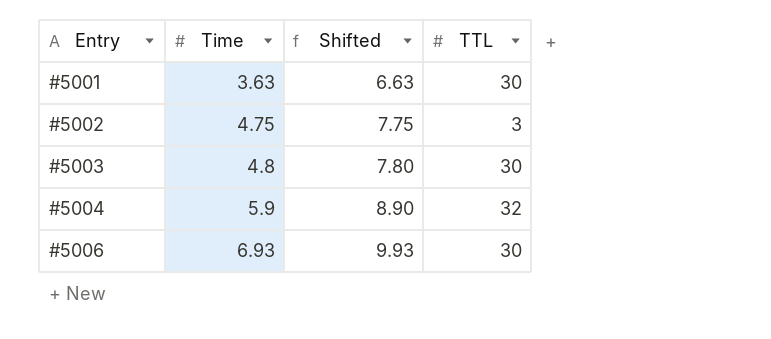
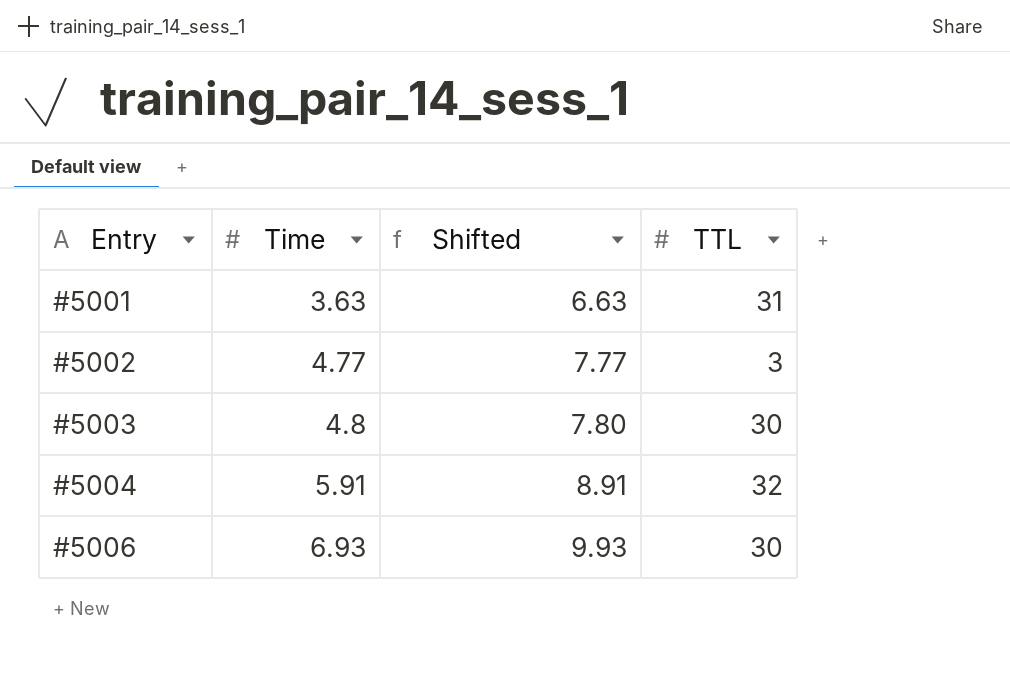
#5001 | TTL: 30 -> 31
#5002 | Time: 4.75 -> 4.77
#5002 | Shifted: 7.75 -> 7.77
#5004 | Time: 5.9 -> 5.91
#5004 | Shifted: 8.90 -> 8.91

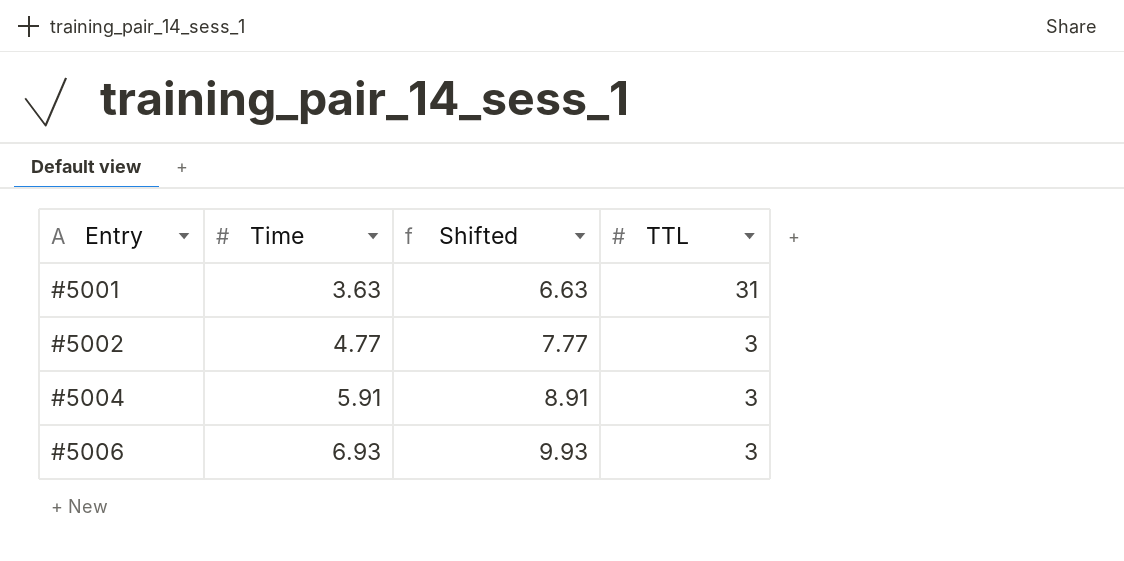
row #5003: 4.8 | 7.80 | 30 -> none
#5004 | TTL: 32 -> 3
#5006 | TTL: 30 -> 3

